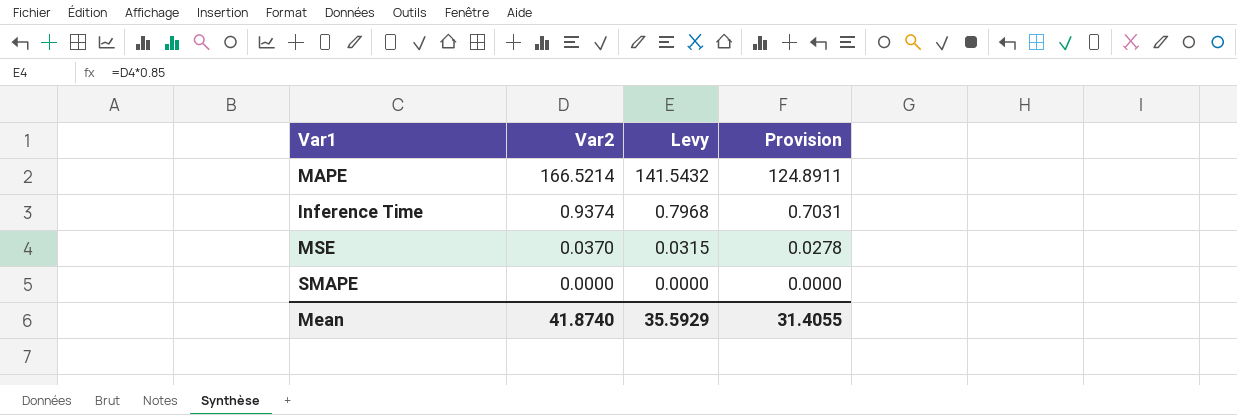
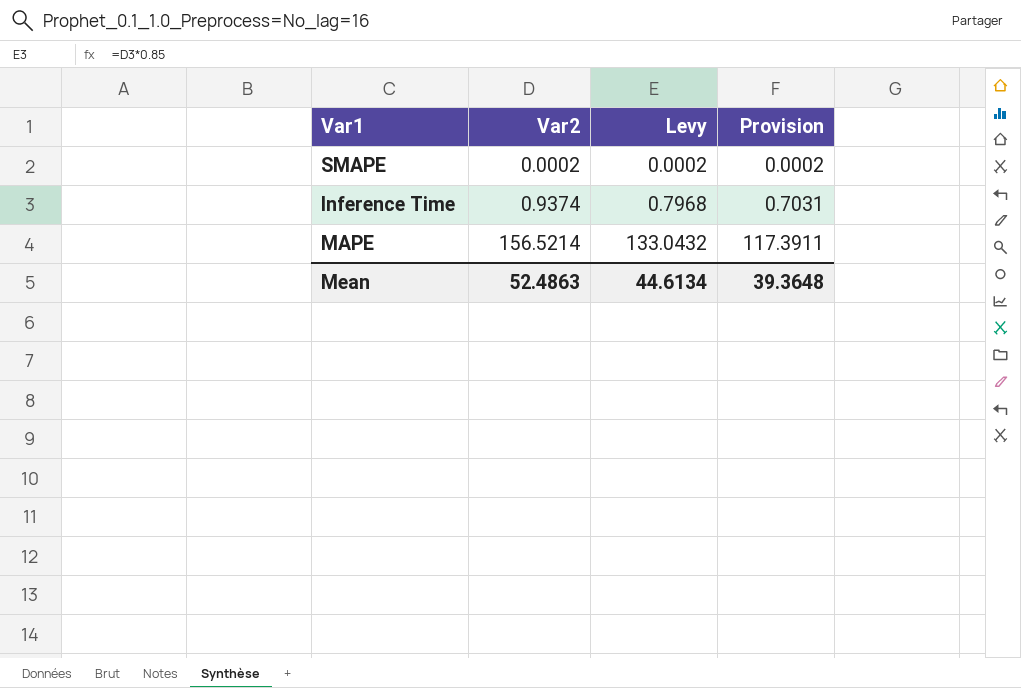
row order: Var2 descending -> Var2 ascending
row MSE: 0.0370 | 0.0315 | 0.0278 -> none
SMAPE | Var2: 0.0000 -> 0.0002
SMAPE | Levy: 0.0000 -> 0.0002
SMAPE | Provision: 0.0000 -> 0.0002
MAPE | Var2: 166.5214 -> 156.5214
MAPE | Levy: 141.5432 -> 133.0432
MAPE | Provision: 124.8911 -> 117.3911
Mean | Var2: 41.8740 -> 52.4863
Mean | Levy: 35.5929 -> 44.6134
Mean | Provision: 31.4055 -> 39.3648

